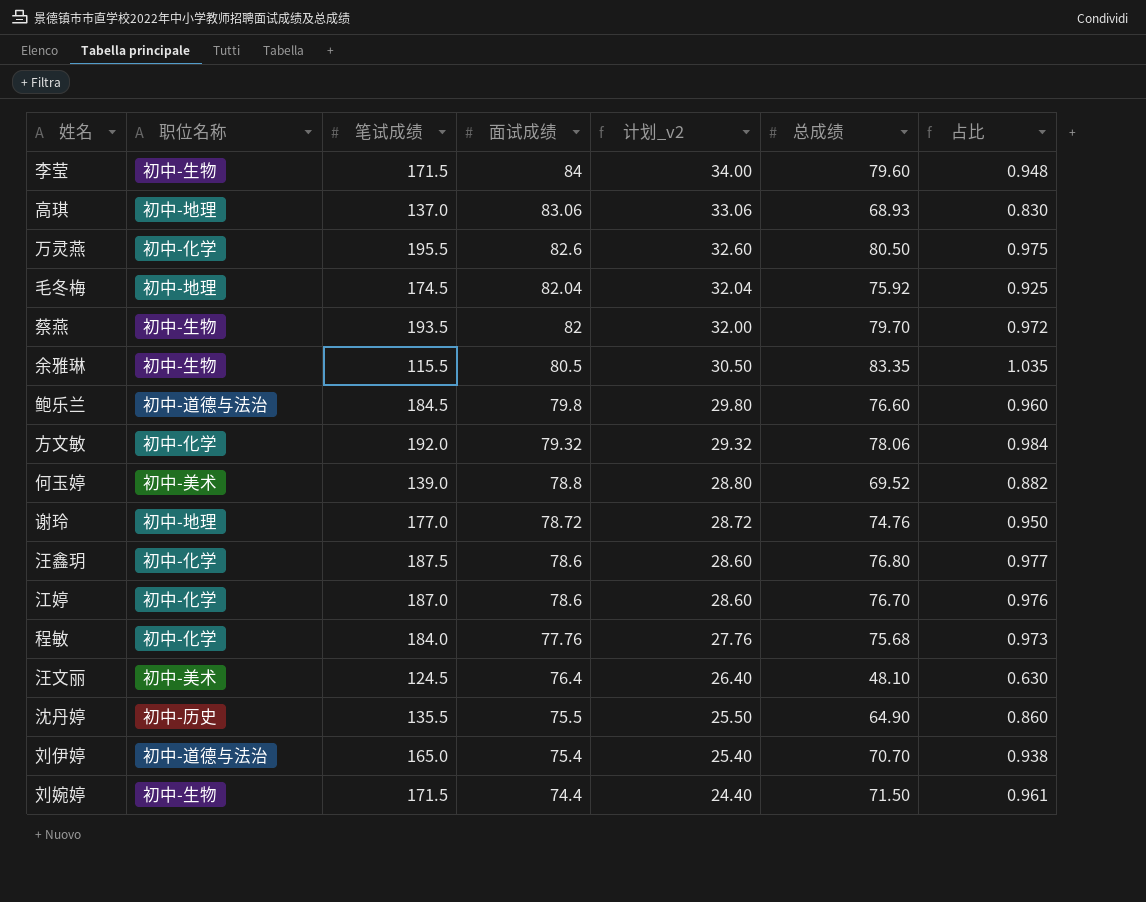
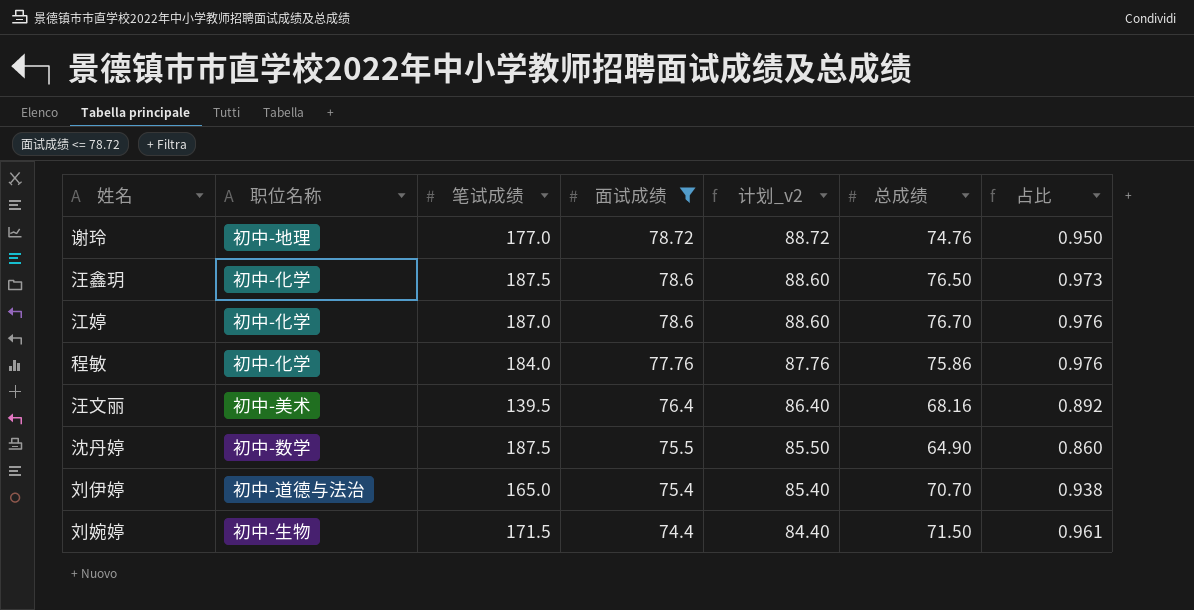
filter: none -> 面试成绩 <= 78.72
column 计划_v2 | formula: [面试成绩] - 50 -> [面试成绩] + 10
汪鑫玥 | 总成绩: 76.80 -> 76.50
汪鑫玥 | 占比: 0.977 -> 0.973
程敏 | 总成绩: 75.68 -> 75.86
程敏 | 占比: 0.973 -> 0.976
汪文丽 | 笔试成绩: 124.5 -> 139.5
汪文丽 | 总成绩: 48.10 -> 68.16
汪文丽 | 占比: 0.630 -> 0.892
沈丹婷 | 职位名称: 初中-历史 -> 初中-数学
沈丹婷 | 笔试成绩: 135.5 -> 187.5

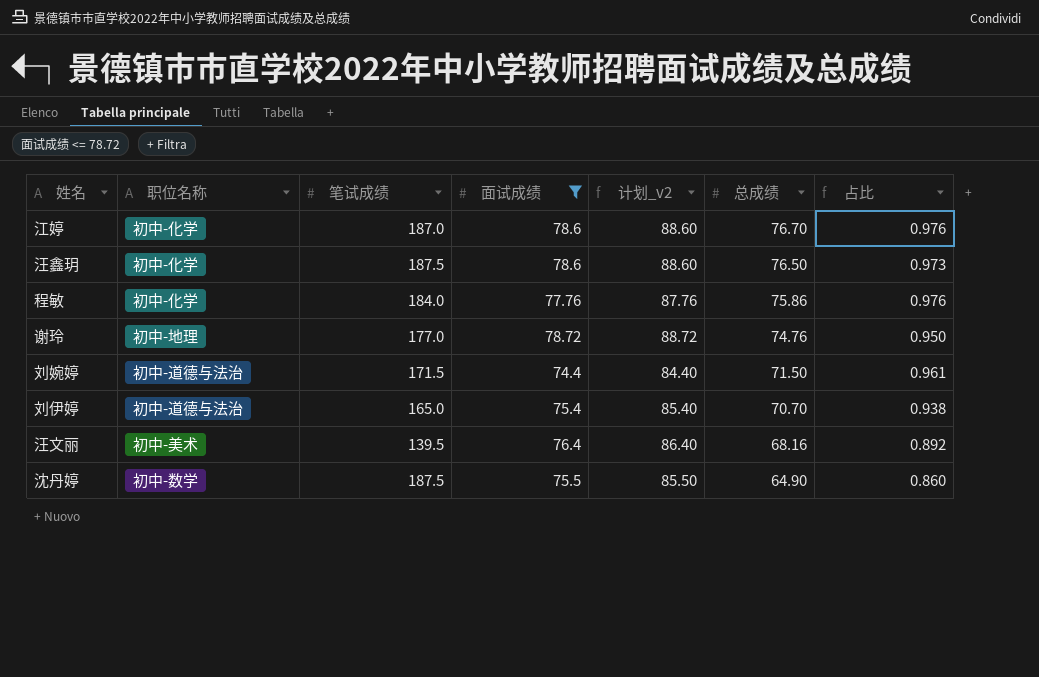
row order: 面试成绩 descending -> 总成绩 descending
刘婉婷 | 职位名称: 初中-生物 -> 初中-道德与法治

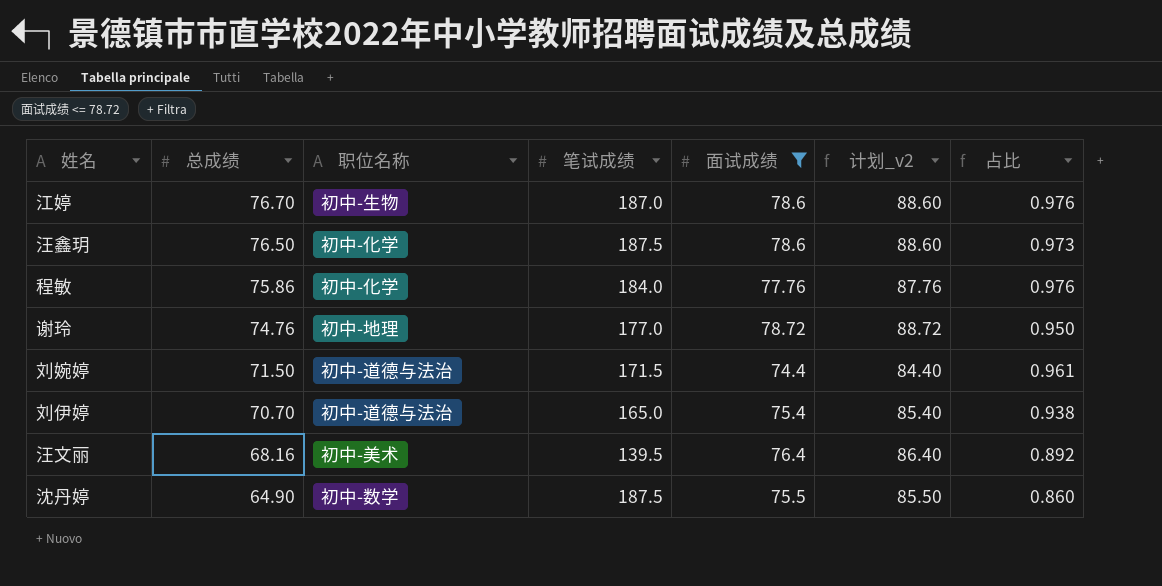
column 总成绩 | position: 6 -> 2
江婷 | 职位名称: 初中-化学 -> 初中-生物

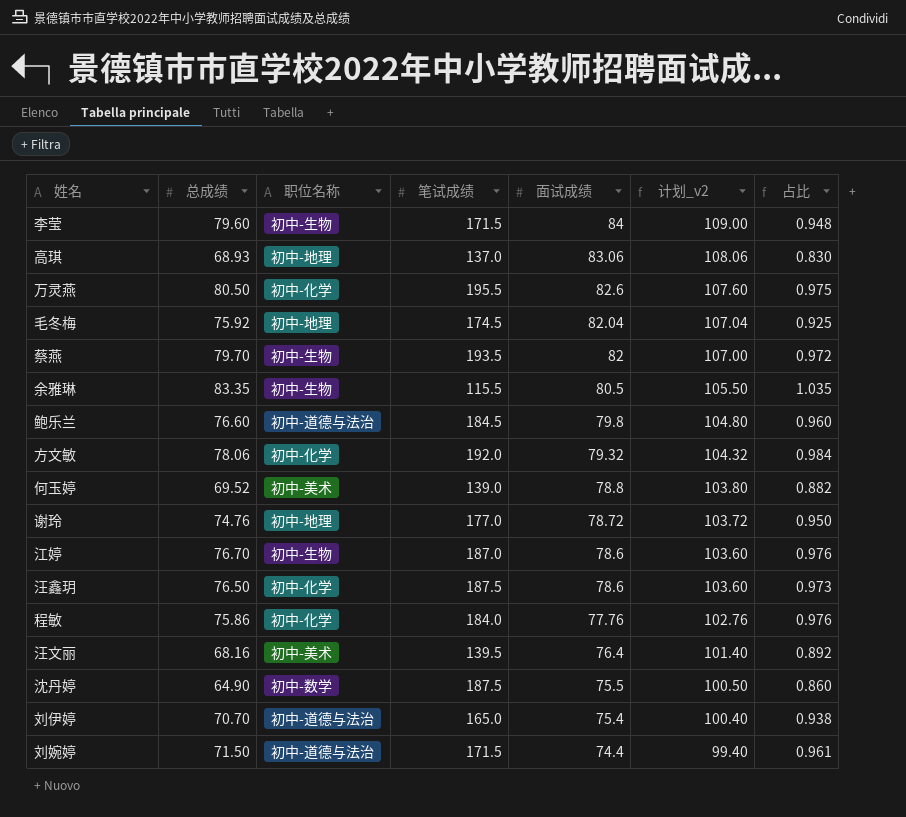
filter: 面试成绩 <= 78.72 -> none
row order: 总成绩 descending -> 面试成绩 descending
column 计划_v2 | formula: [面试成绩] + 10 -> [面试成绩] + 25

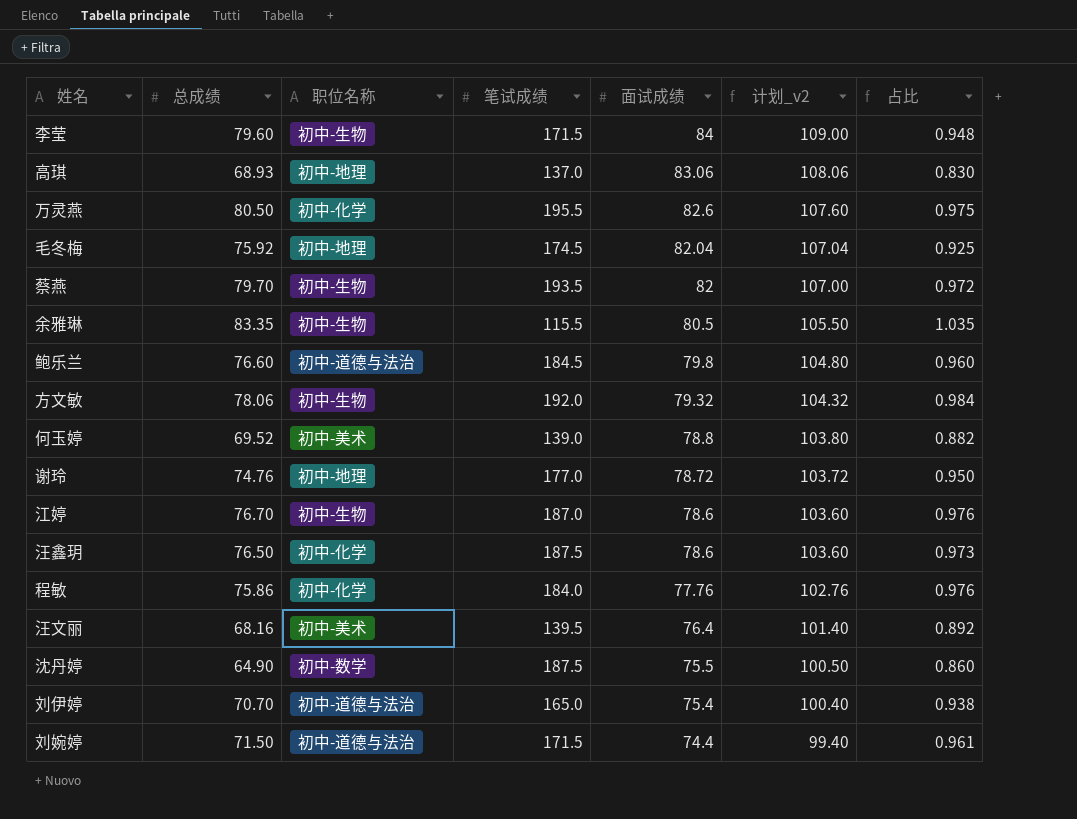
方文敏 | 职位名称: 初中-化学 -> 初中-生物

